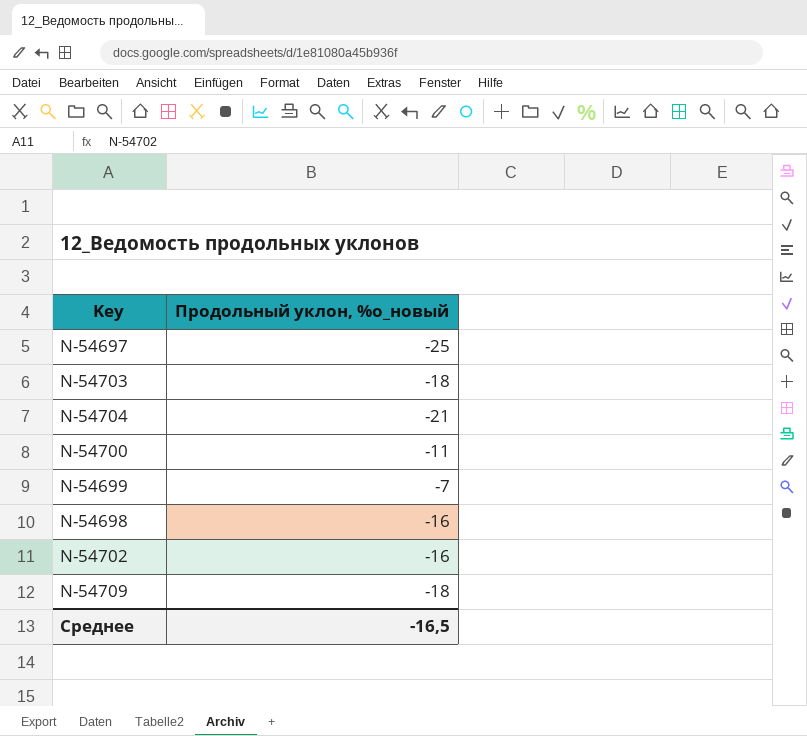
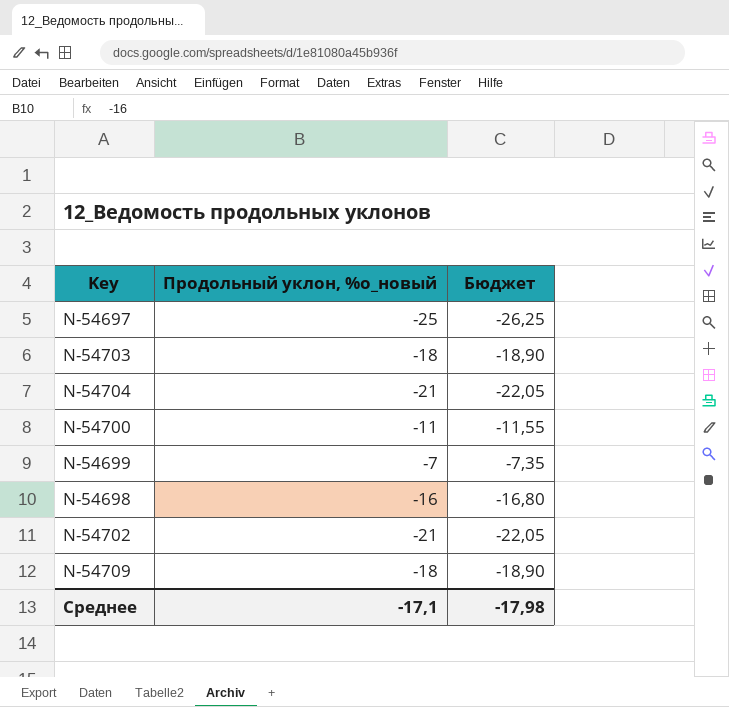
column Бюджет | formula: none -> [Продольный уклон, %о_новый] * 1,05
N-54702 | Продольный уклон, %о_новый: -16 -> -21
Среднее | Продольный уклон, %о_новый: -16,5 -> -17,1

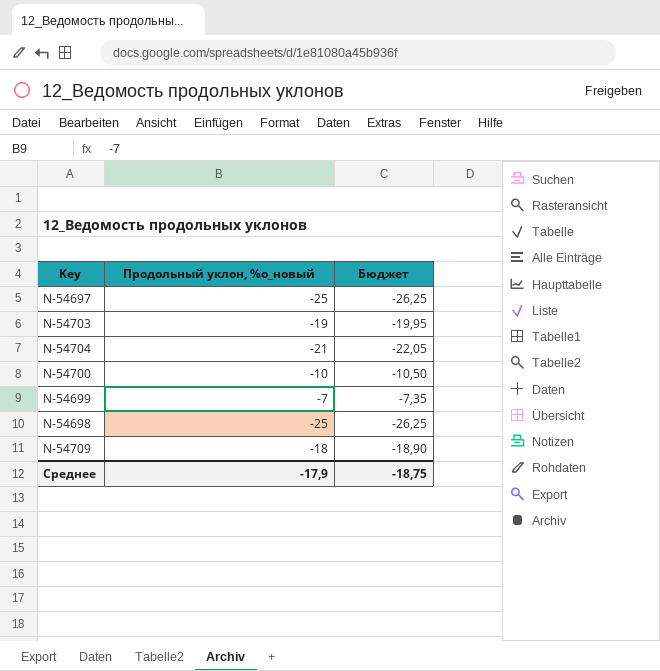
row N-54702: -21 | -22,05 -> none
N-54703 | Продольный уклон, %о_новый: -18 -> -19
N-54703 | Бюджет: -18,90 -> -19,95
N-54700 | Продольный уклон, %о_новый: -11 -> -10
N-54700 | Бюджет: -11,55 -> -10,50
N-54698 | Продольный уклон, %о_новый: -16 -> -25
N-54698 | Бюджет: -16,80 -> -26,25
Среднее | Продольный уклон, %о_новый: -17,1 -> -17,9
Среднее | Бюджет: -17,98 -> -18,75

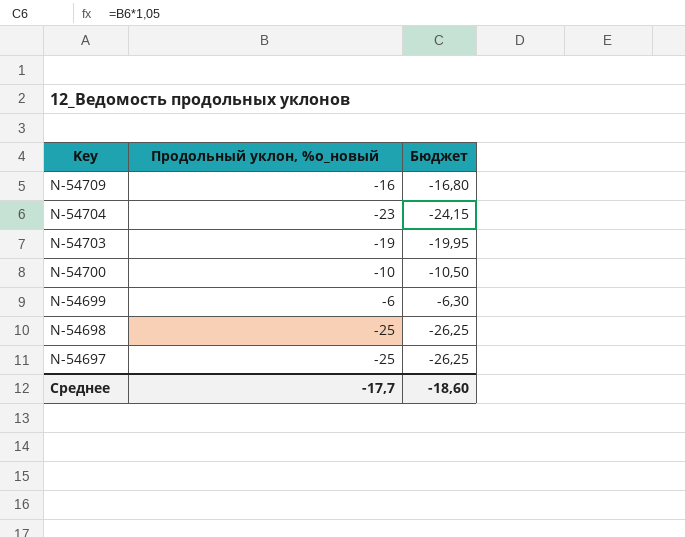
row order: none -> Key descending
N-54709 | Продольный уклон, %о_новый: -18 -> -16
N-54709 | Бюджет: -18,90 -> -16,80
N-54704 | Продольный уклон, %о_новый: -21 -> -23
N-54704 | Бюджет: -22,05 -> -24,15
N-54699 | Продольный уклон, %о_новый: -7 -> -6
N-54699 | Бюджет: -7,35 -> -6,30
Среднее | Продольный уклон, %о_новый: -17,9 -> -17,7
Среднее | Бюджет: -18,75 -> -18,60

